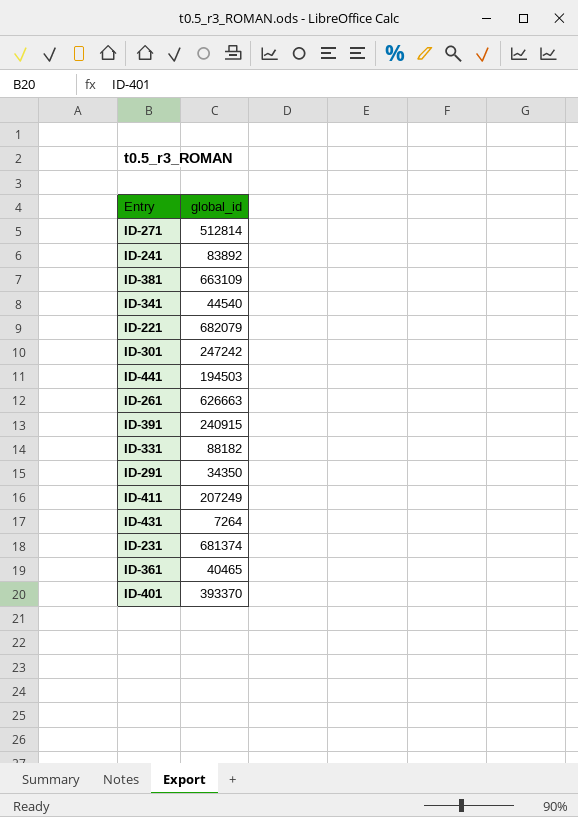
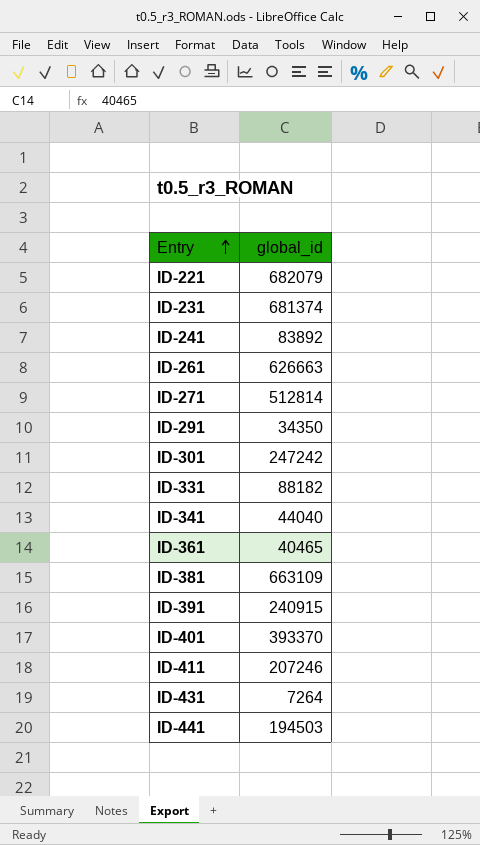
row order: none -> Entry ascending
ID-341 | global_id: 44540 -> 44040
ID-411 | global_id: 207249 -> 207246

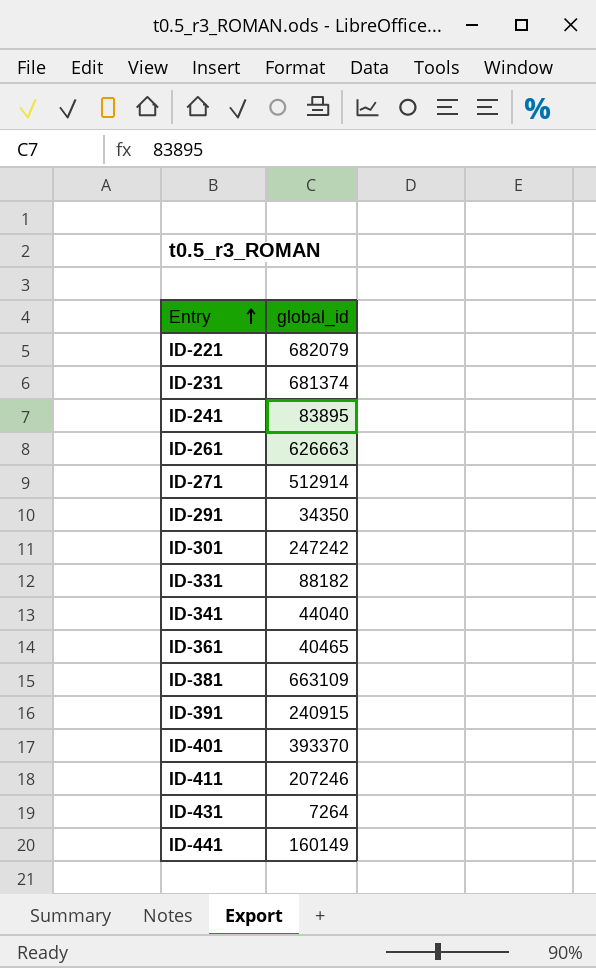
ID-241 | global_id: 83892 -> 83895
ID-271 | global_id: 512814 -> 512914
ID-441 | global_id: 194503 -> 160149

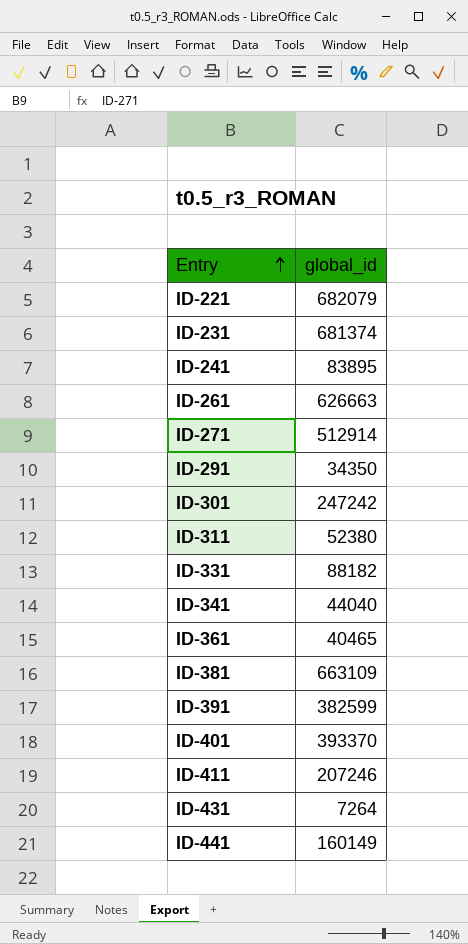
row ID-311: none -> 52380
ID-391 | global_id: 240915 -> 382599

